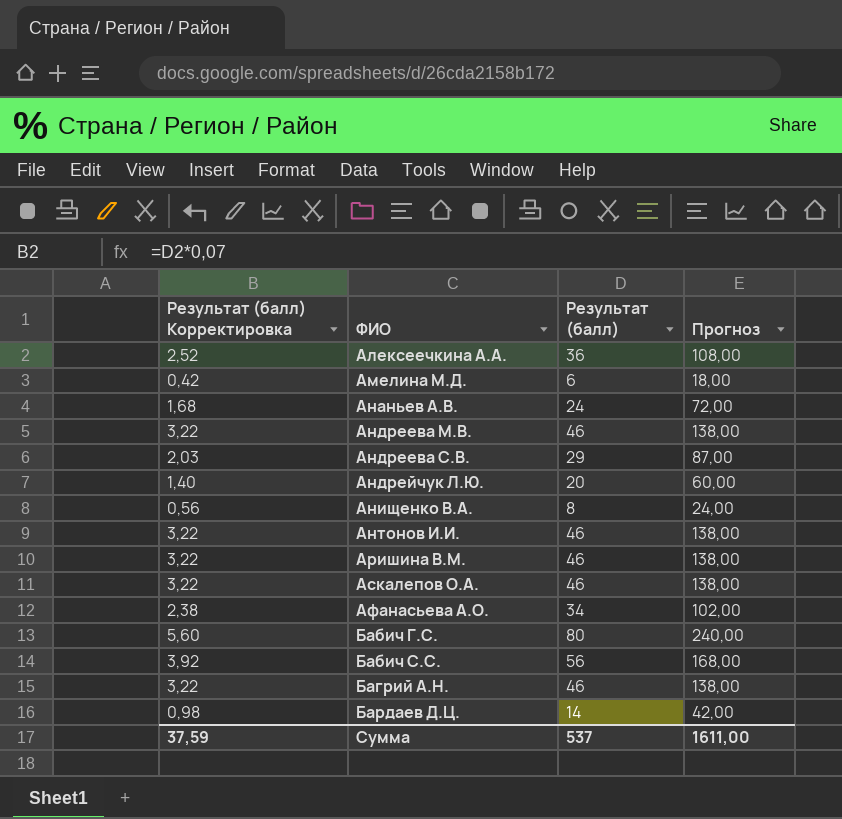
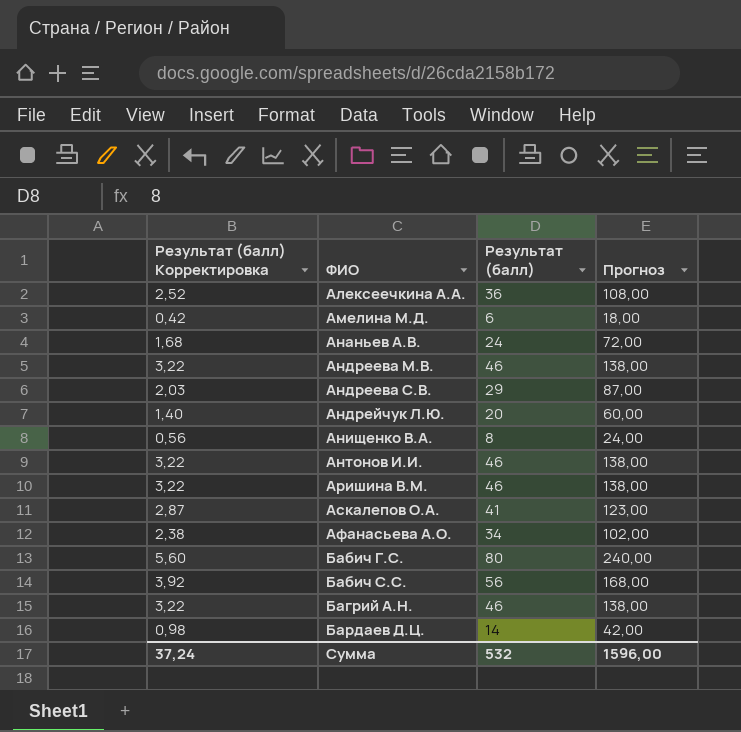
Аскалепов О.А. | Результат (балл) Корректировка: 3,22 -> 2,87
Аскалепов О.А. | Результат (балл): 46 -> 41
Аскалепов О.А. | Прогноз: 138,00 -> 123,00
Сумма | Результат (балл) Корректировка: 37,59 -> 37,24
Сумма | Результат (балл): 537 -> 532
Сумма | Прогноз: 1611,00 -> 1596,00

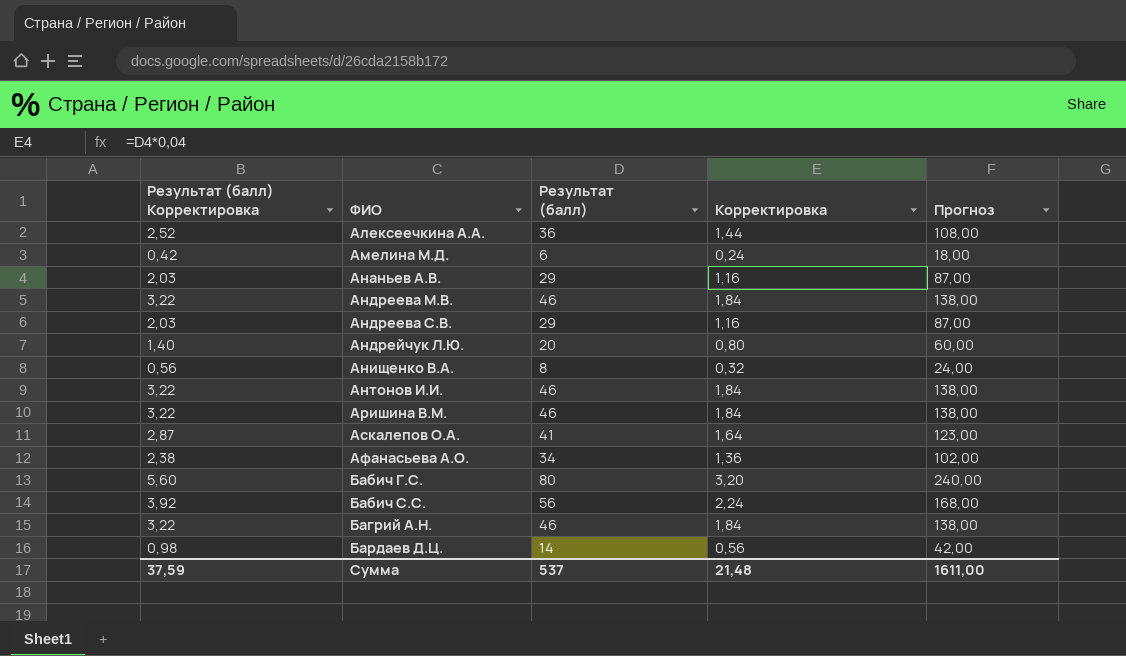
column Корректировка | formula: none -> [Результат (балл)] * 0,04
Ананьев А.В. | Результат (балл) Корректировка: 1,68 -> 2,03
Ананьев А.В. | Результат (балл): 24 -> 29
Ананьев А.В. | Прогноз: 72,00 -> 87,00
Сумма | Результат (балл) Корректировка: 37,24 -> 37,59
Сумма | Результат (балл): 532 -> 537
Сумма | Прогноз: 1596,00 -> 1611,00

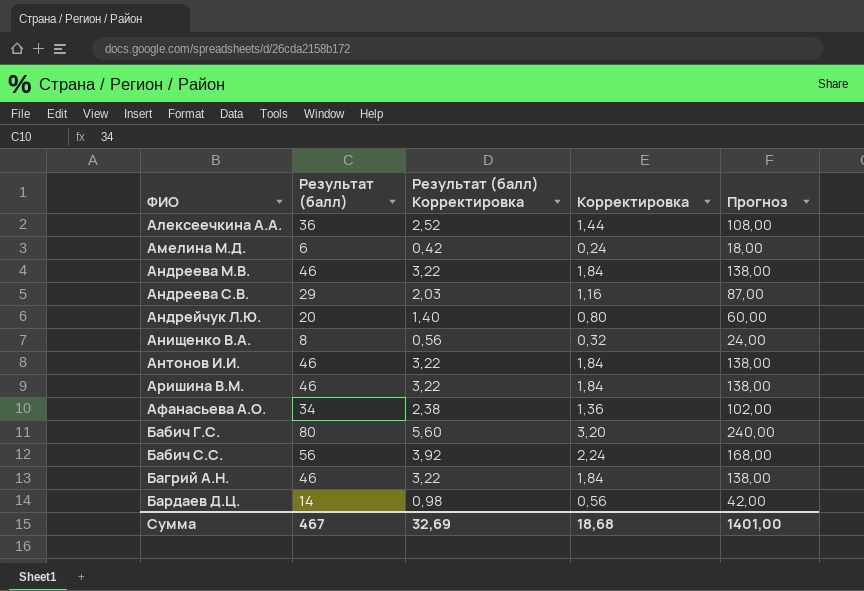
column Результат (балл) Корректировка | position: 1 -> 3
row Ананьев А.В.: 2,03 | 29 | 1,16 | 87,00 -> none
row Аскалепов О.А.: 2,87 | 41 | 1,64 | 123,00 -> none
Сумма | Результат (балл): 537 -> 467
Сумма | Результат (балл) Корректировка: 37,59 -> 32,69
Сумма | Корректировка: 21,48 -> 18,68
Сумма | Прогноз: 1611,00 -> 1401,00

